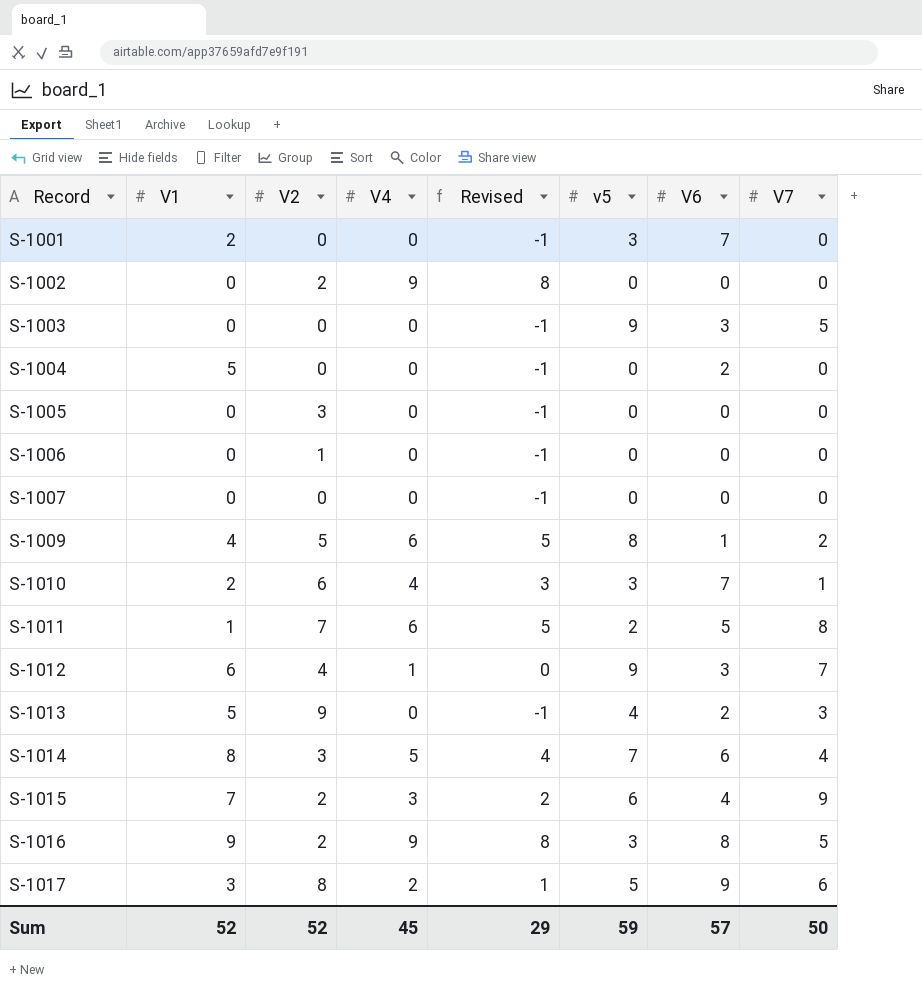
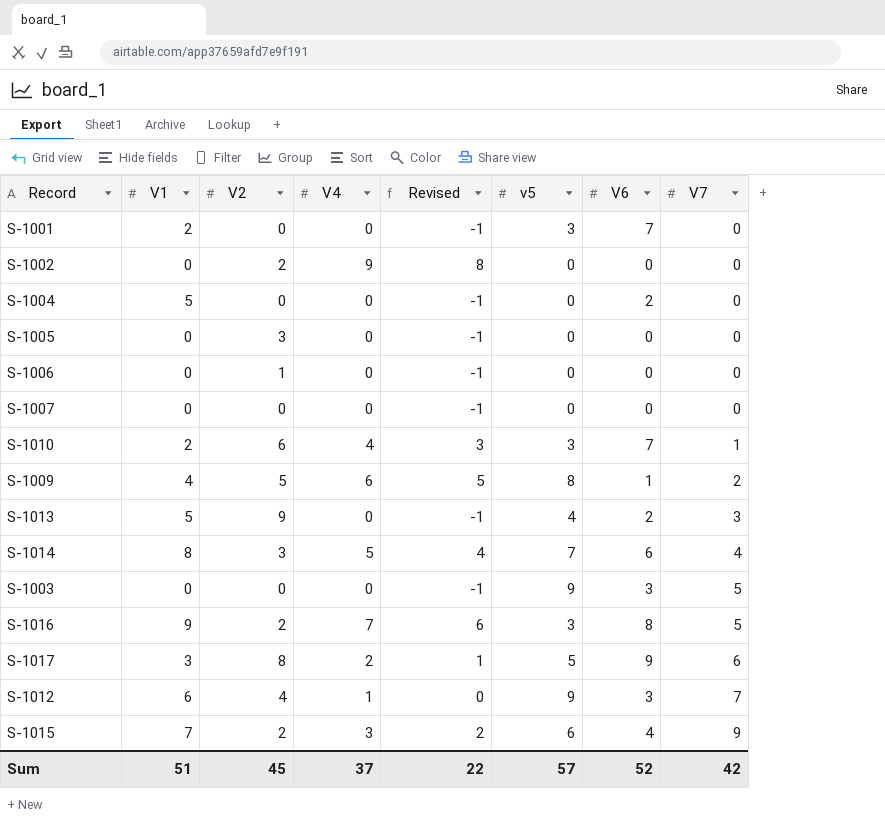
row order: Record ascending -> V7 ascending
row S-1011: 1 | 7 | 6 | 5 | 2 | 5 | 8 -> none
S-1016 | V4: 9 -> 7
S-1016 | Revised: 8 -> 6
Sum | V1: 52 -> 51
Sum | V2: 52 -> 45
Sum | V4: 45 -> 37
Sum | Revised: 29 -> 22
Sum | v5: 59 -> 57
Sum | V6: 57 -> 52
Sum | V7: 50 -> 42

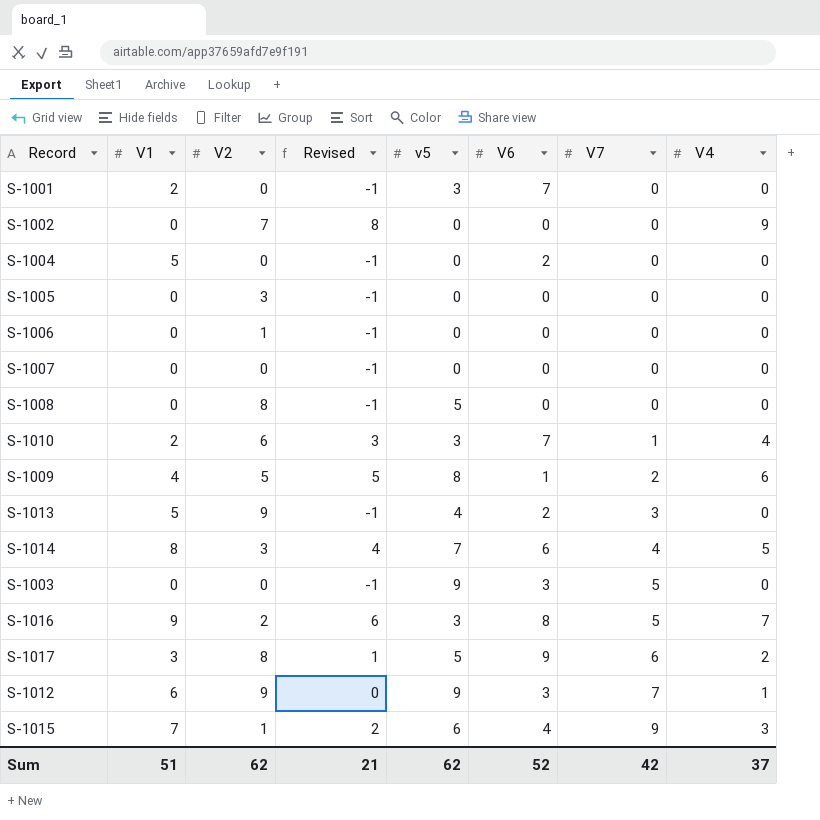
column V4 | position: 4 -> 8
S-1002 | V2: 2 -> 7
row S-1008: none -> 0 | 8 | -1 | 5 | 0 | 0 | 0
S-1012 | V2: 4 -> 9
S-1015 | V2: 2 -> 1
Sum | V2: 45 -> 62
Sum | Revised: 22 -> 21
Sum | v5: 57 -> 62

